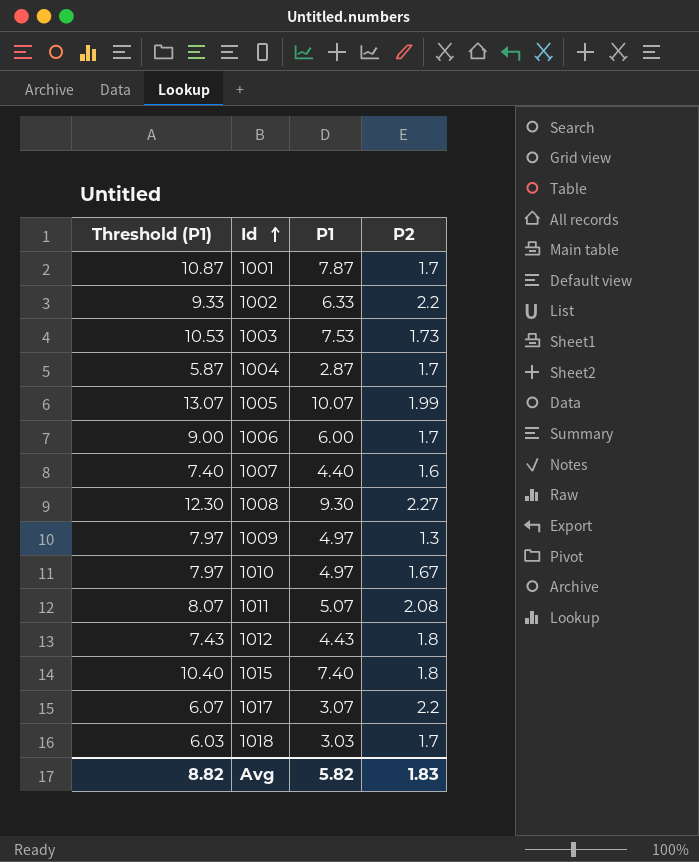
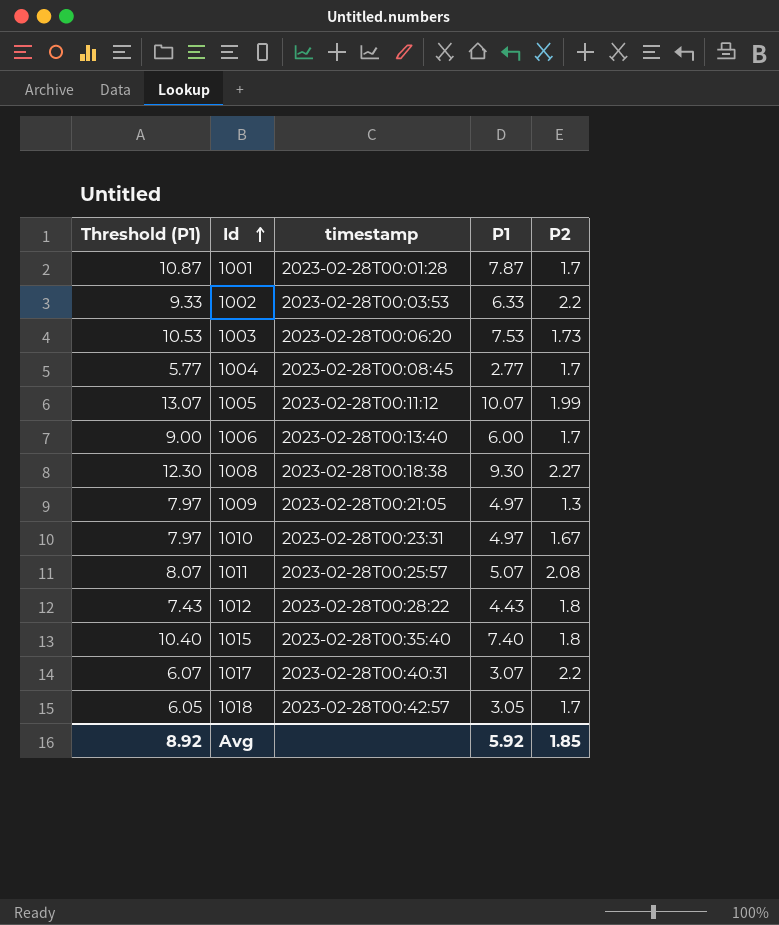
column timestamp | position: none -> 3
row 1007: 7.40 | 4.40 | 1.6 -> none
1004 | Threshold (P1): 5.87 -> 5.77
1004 | P1: 2.87 -> 2.77
1018 | Threshold (P1): 6.03 -> 6.05
1018 | P1: 3.03 -> 3.05
Avg | Threshold (P1): 8.82 -> 8.92
Avg | P1: 5.82 -> 5.92
Avg | P2: 1.83 -> 1.85

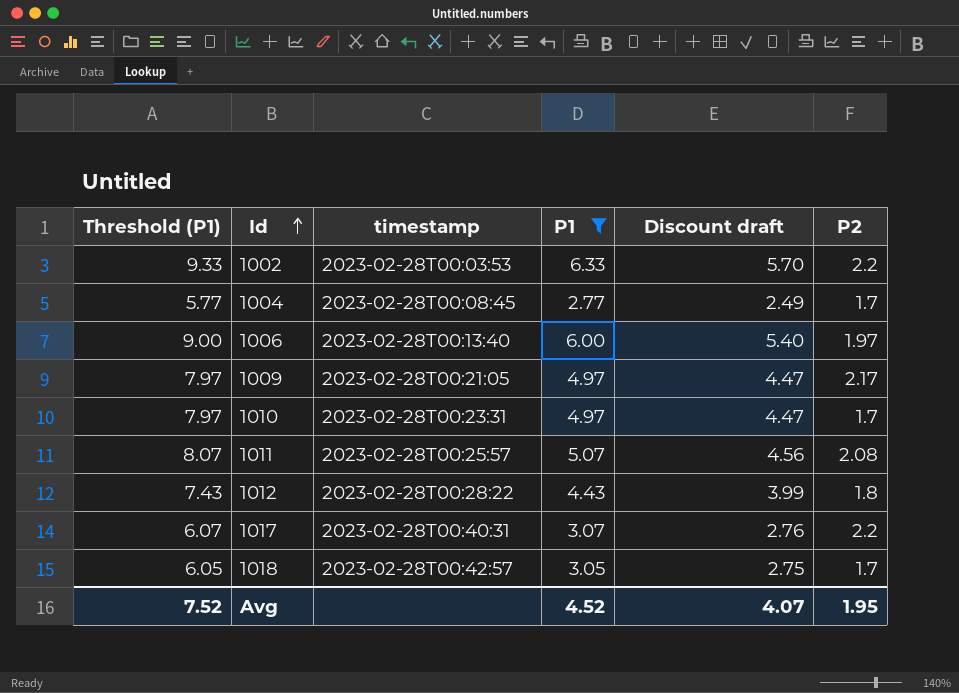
filter: none -> P1 <= 6.33
column Discount draft | formula: none -> [P1] * 0.9
1006 | P2: 1.7 -> 1.97
1009 | P2: 1.3 -> 2.17
1010 | P2: 1.67 -> 1.7
Avg | Threshold (P1): 8.92 -> 7.52
Avg | P1: 5.92 -> 4.52
Avg | P2: 1.85 -> 1.95

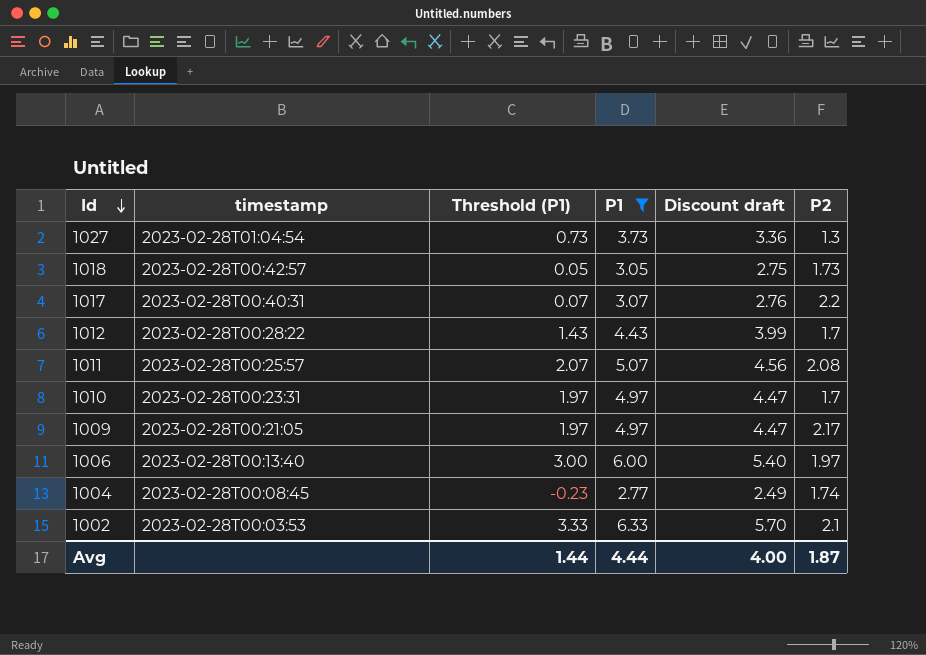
row order: Id ascending -> Id descending
column Threshold (P1) | formula: [P1] + 3 -> [P1] - 3
column Threshold (P1) | position: 1 -> 3
row 1027: none -> 2023-02-28T01:04:54 | 0.73 | 3.73 | 3.36 | 1.3
1018 | P2: 1.7 -> 1.73
1012 | P2: 1.8 -> 1.7
1004 | P2: 1.7 -> 1.74
1002 | P2: 2.2 -> 2.1
Avg | Threshold (P1): 7.52 -> 1.44
Avg | P1: 4.52 -> 4.44
Avg | Discount draft: 4.07 -> 4.00
Avg | P2: 1.95 -> 1.87

